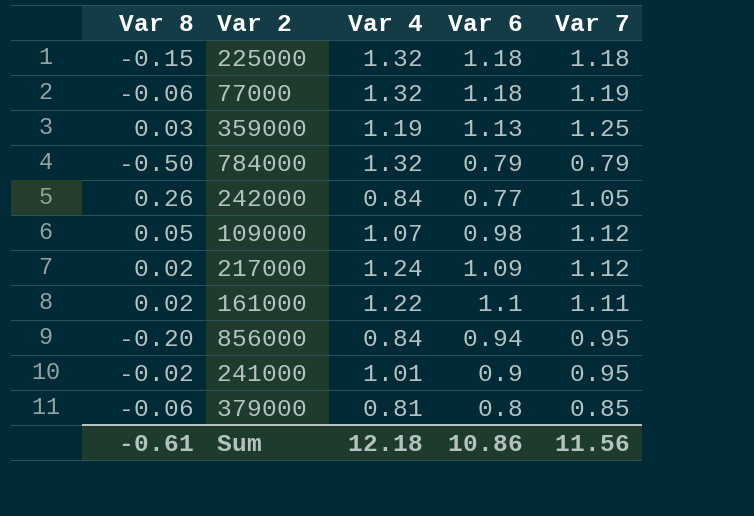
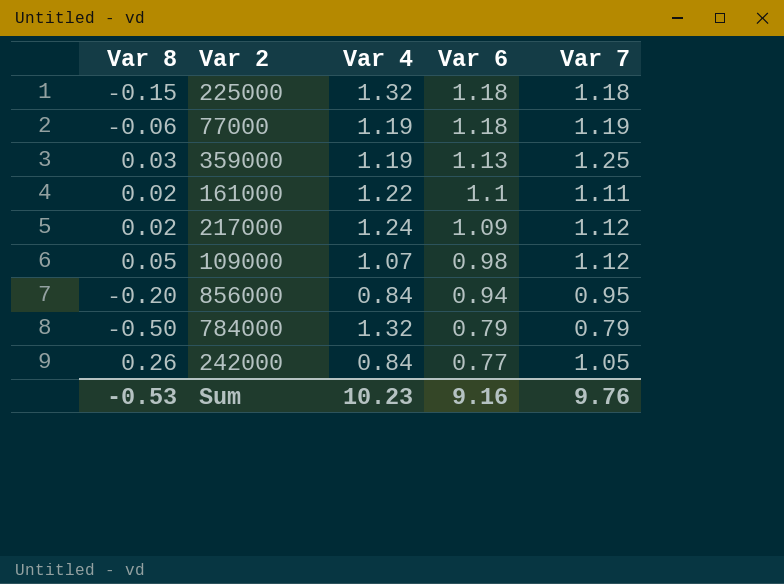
row order: none -> Var 6 descending
row 241000: -0.02 | 1.01 | 0.9 | 0.95 -> none
row 379000: -0.06 | 0.81 | 0.8 | 0.85 -> none
77000 | Var 4: 1.32 -> 1.19
Sum | Var 8: -0.61 -> -0.53
Sum | Var 4: 12.18 -> 10.23
Sum | Var 6: 10.86 -> 9.16
Sum | Var 7: 11.56 -> 9.76

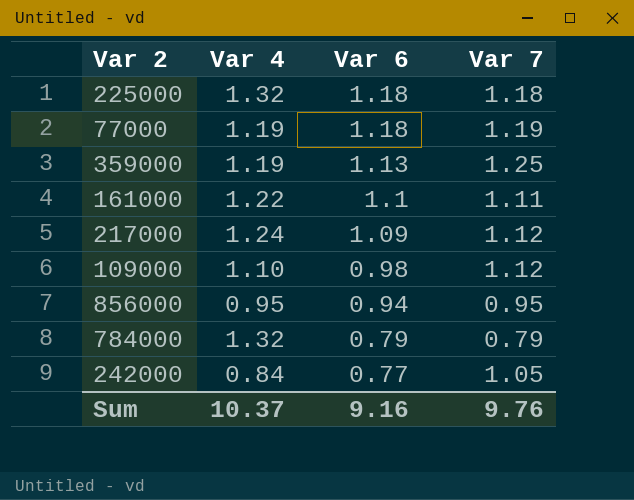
column Var 8 | position: 1 -> none
109000 | Var 4: 1.07 -> 1.10
856000 | Var 4: 0.84 -> 0.95
Sum | Var 4: 10.23 -> 10.37

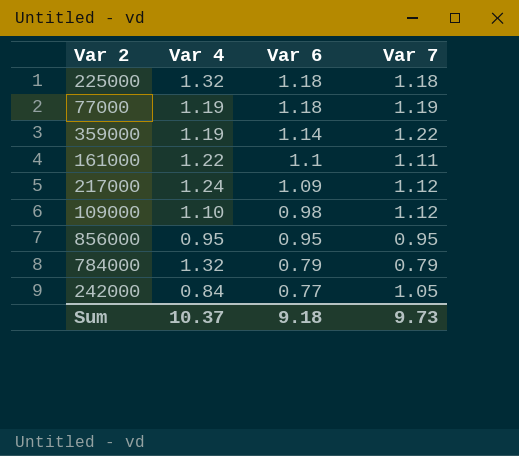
359000 | Var 6: 1.13 -> 1.14
359000 | Var 7: 1.25 -> 1.22
856000 | Var 6: 0.94 -> 0.95
Sum | Var 6: 9.16 -> 9.18
Sum | Var 7: 9.76 -> 9.73

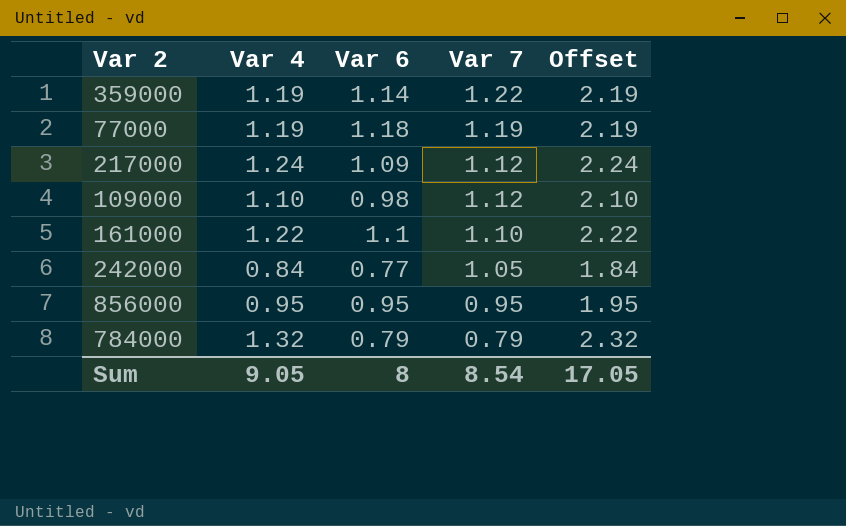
row order: Var 6 descending -> Var 7 descending
column Offset | formula: none -> [Var 4] + 1
row 225000: 1.32 | 1.18 | 1.18 -> none
161000 | Var 7: 1.11 -> 1.10
Sum | Var 4: 10.37 -> 9.05
Sum | Var 6: 9.18 -> 8
Sum | Var 7: 9.73 -> 8.54

